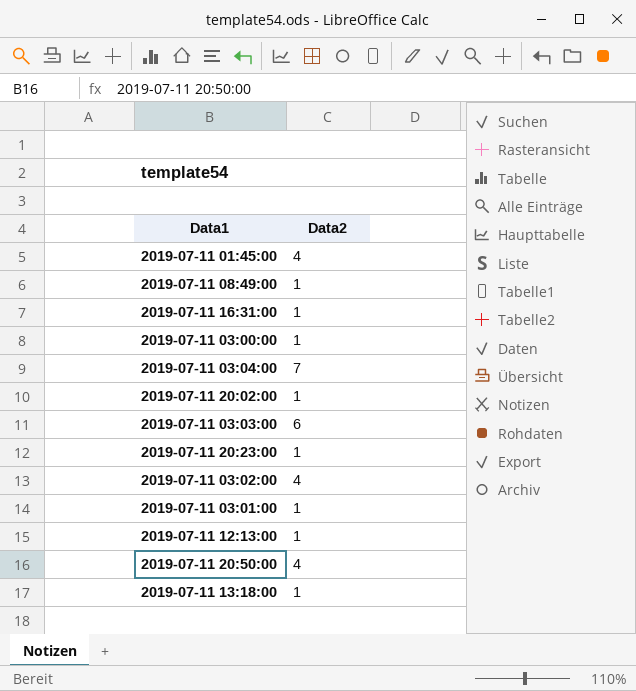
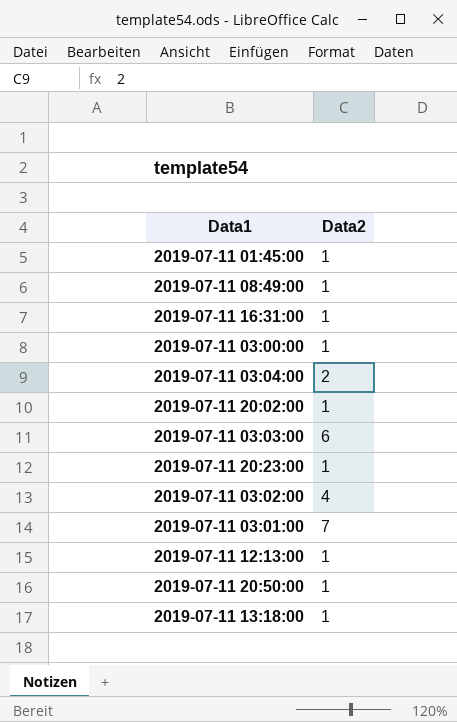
2019-07-11 01:45:00 | Data2: 4 -> 1
2019-07-11 03:04:00 | Data2: 7 -> 2
2019-07-11 03:01:00 | Data2: 1 -> 7
2019-07-11 20:50:00 | Data2: 4 -> 1

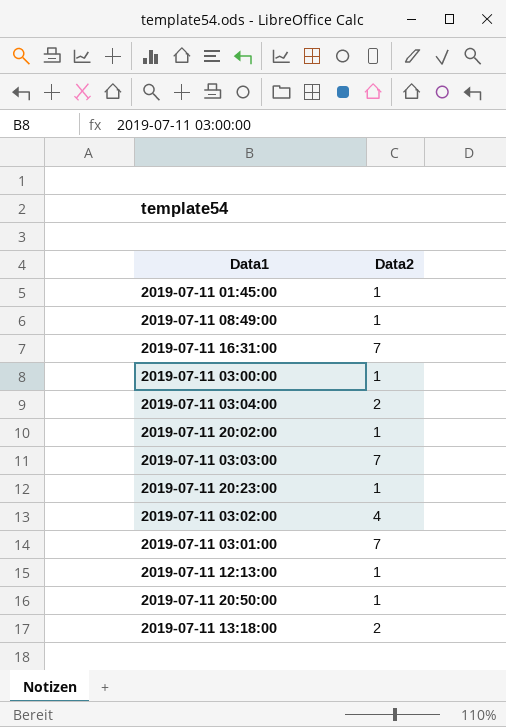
2019-07-11 16:31:00 | Data2: 1 -> 7
2019-07-11 03:03:00 | Data2: 6 -> 7
2019-07-11 13:18:00 | Data2: 1 -> 2

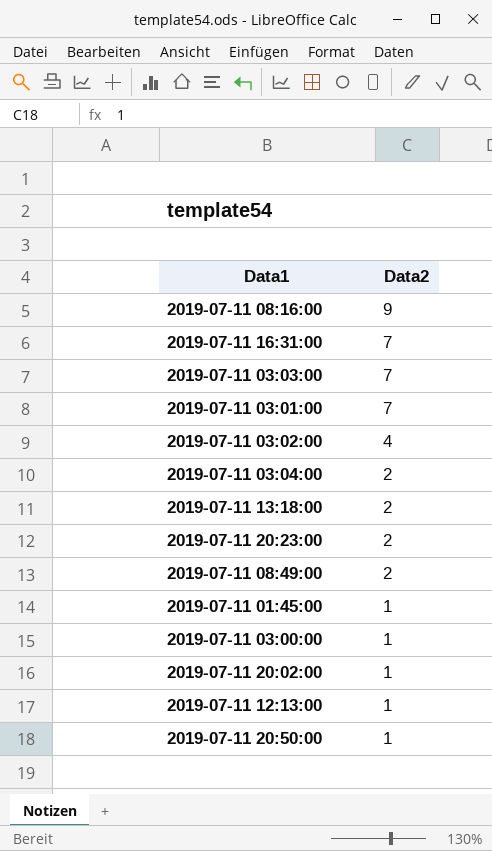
row order: none -> Data2 descending
row 2019-07-11 08:16:00: none -> 9
2019-07-11 20:23:00 | Data2: 1 -> 2
2019-07-11 08:49:00 | Data2: 1 -> 2

